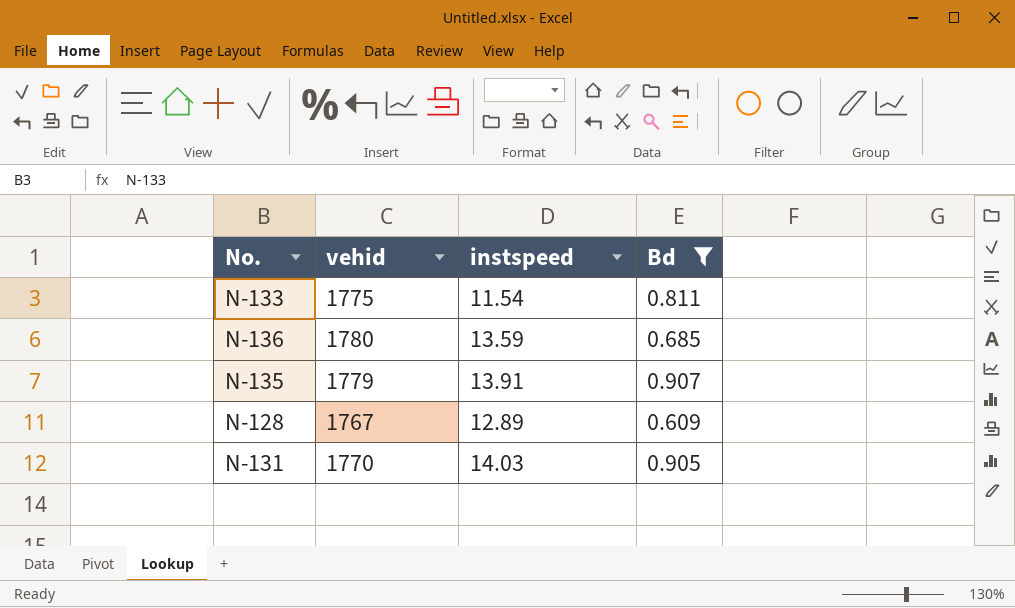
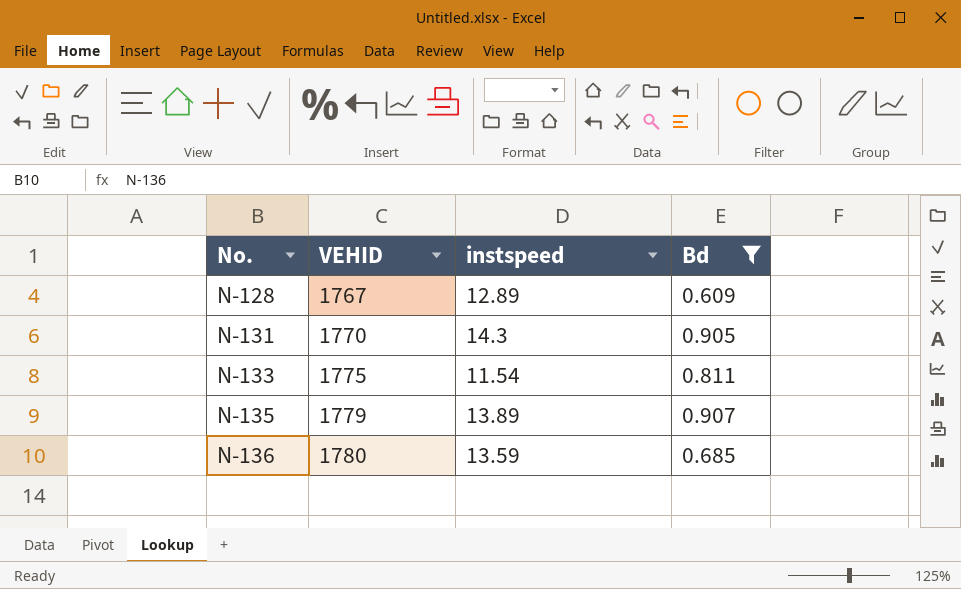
row order: none -> No. ascending
column name: vehid -> VEHID
N-131 | instspeed: 14.03 -> 14.3
N-135 | instspeed: 13.91 -> 13.89

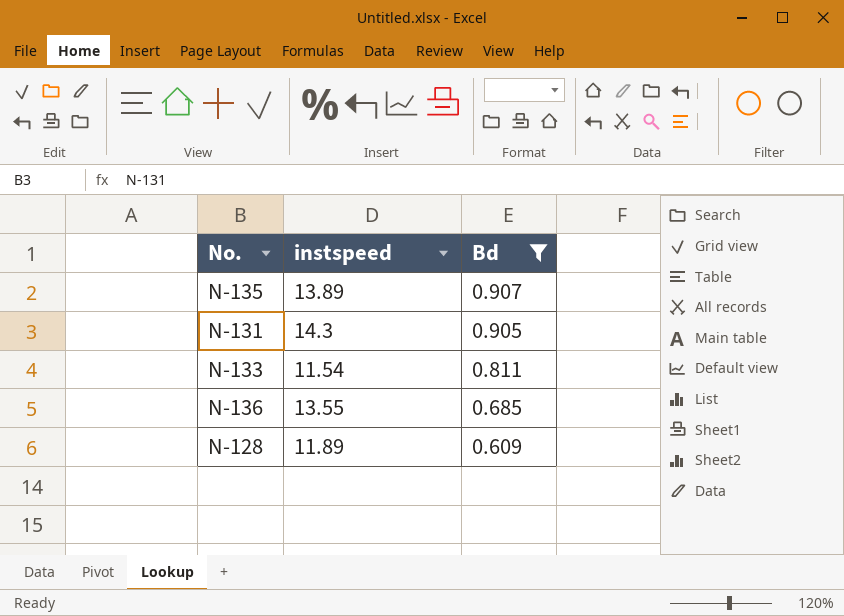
row order: No. ascending -> Bd descending
column VEHID | position: 2 -> none
N-136 | instspeed: 13.59 -> 13.55
N-128 | instspeed: 12.89 -> 11.89

